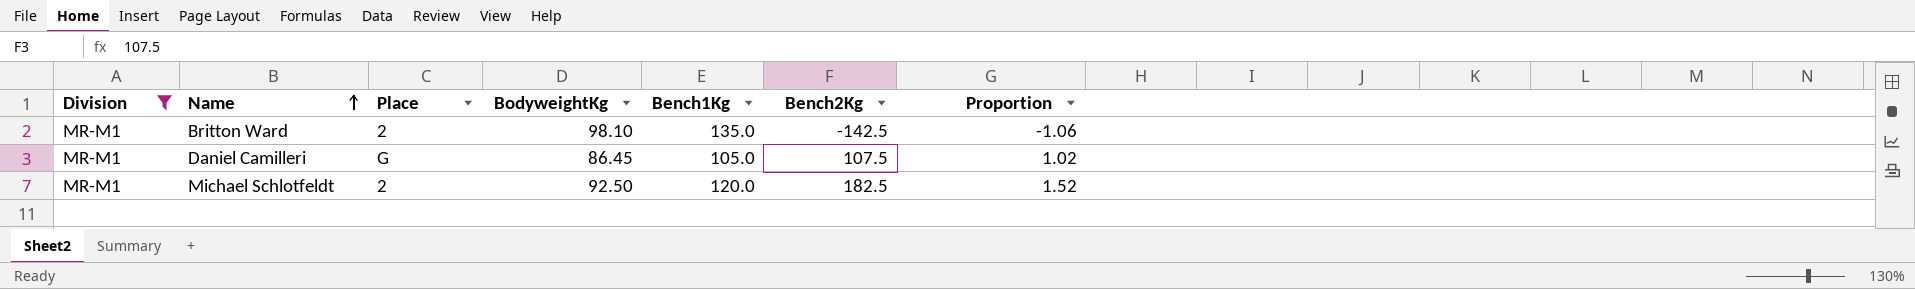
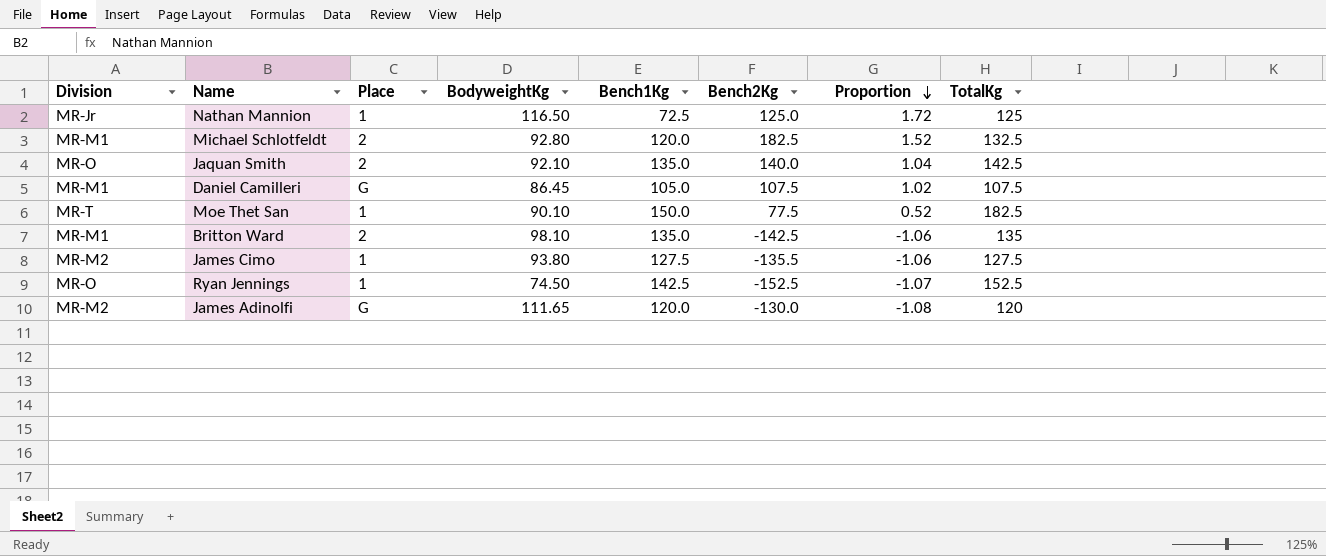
filter: Division = MR-M1 -> none
row order: Name ascending -> Proportion descending
column TotalKg | position: none -> 8
Michael Schlotfeldt | BodyweightKg: 92.50 -> 92.80

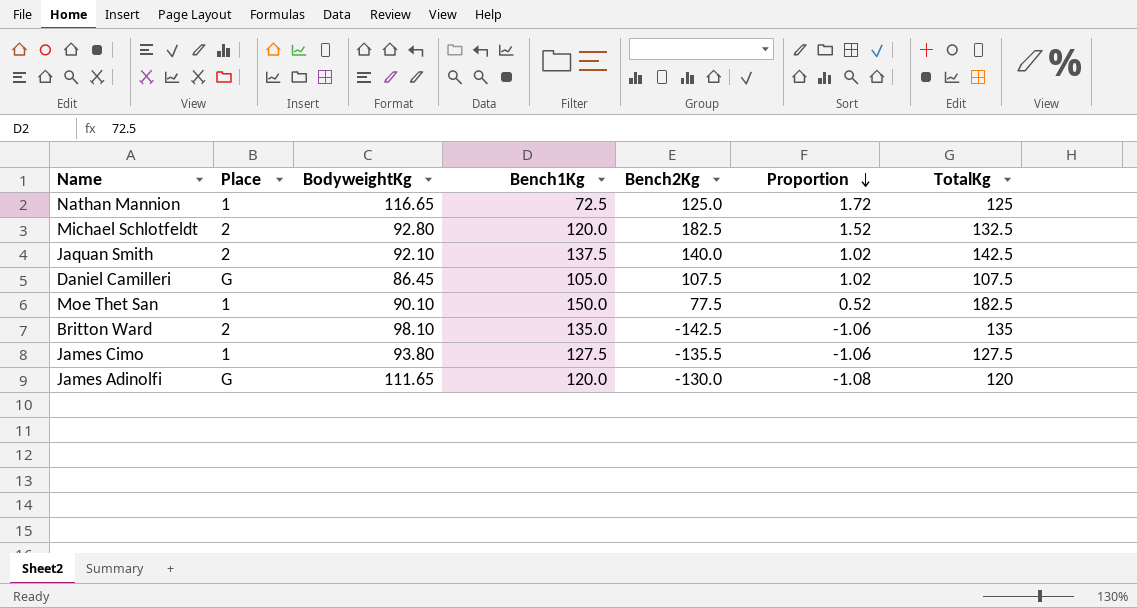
column Division | position: 1 -> none
row Ryan Jennings: MR-O | 1 | 74.50 | 142.5 | -152.5 | -1.07 | 152.5 -> none
Nathan Mannion | BodyweightKg: 116.50 -> 116.65
Jaquan Smith | Bench1Kg: 135.0 -> 137.5
Jaquan Smith | Proportion: 1.04 -> 1.02

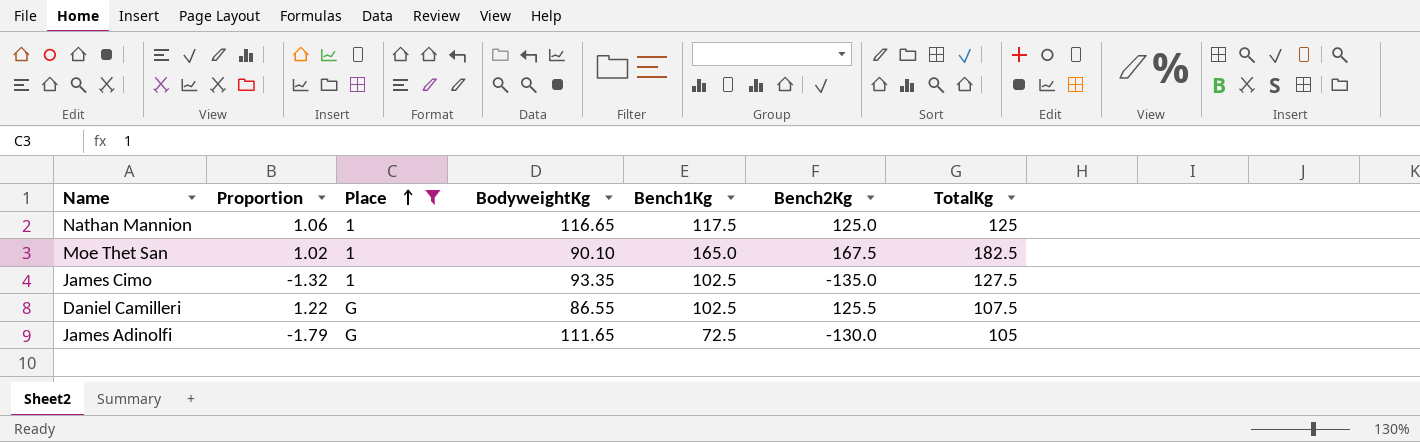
filter: none -> Place != 2
row order: Proportion descending -> Place ascending
column Proportion | position: 6 -> 2
Nathan Mannion | Proportion: 1.72 -> 1.06
Nathan Mannion | Bench1Kg: 72.5 -> 117.5
Moe Thet San | Proportion: 0.52 -> 1.02
Moe Thet San | Bench1Kg: 150.0 -> 165.0
Moe Thet San | Bench2Kg: 77.5 -> 167.5
James Cimo | Proportion: -1.06 -> -1.32
James Cimo | BodyweightKg: 93.80 -> 93.35
James Cimo | Bench1Kg: 127.5 -> 102.5
James Cimo | Bench2Kg: -135.5 -> -135.0
Daniel Camilleri | Proportion: 1.02 -> 1.22
Daniel Camilleri | BodyweightKg: 86.45 -> 86.55
Daniel Camilleri | Bench1Kg: 105.0 -> 102.5
Daniel Camilleri | Bench2Kg: 107.5 -> 125.5
James Adinolfi | Proportion: -1.08 -> -1.79
James Adinolfi | Bench1Kg: 120.0 -> 72.5
James Adinolfi | TotalKg: 120 -> 105

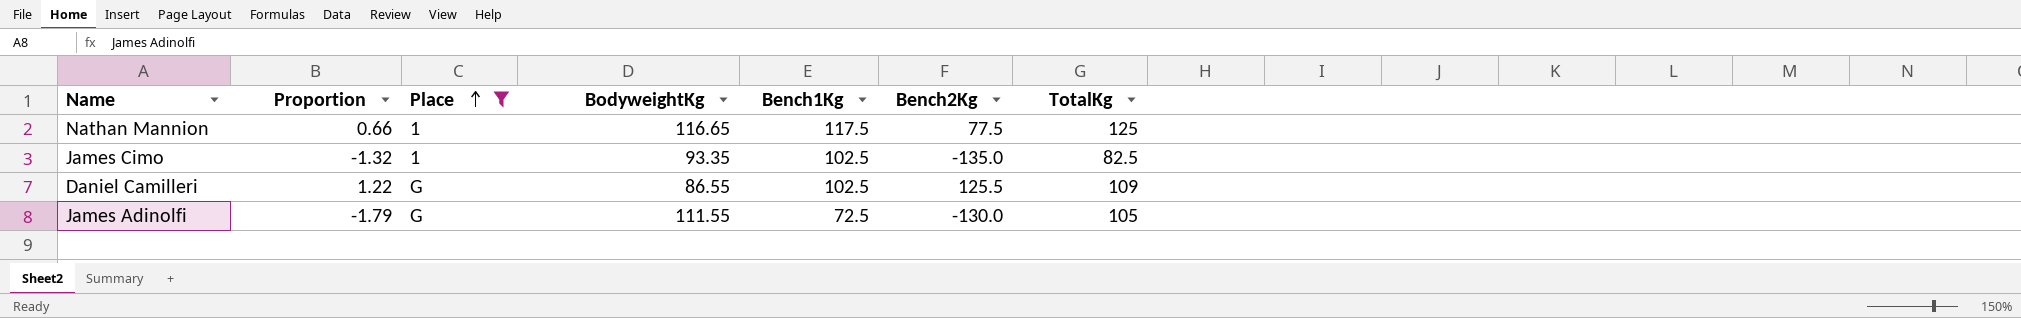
row Moe Thet San: 1.02 | 1 | 90.10 | 165.0 | 167.5 | 182.5 -> none
Nathan Mannion | Proportion: 1.06 -> 0.66
Nathan Mannion | Bench2Kg: 125.0 -> 77.5
James Cimo | TotalKg: 127.5 -> 82.5
Daniel Camilleri | TotalKg: 107.5 -> 109
James Adinolfi | BodyweightKg: 111.65 -> 111.55

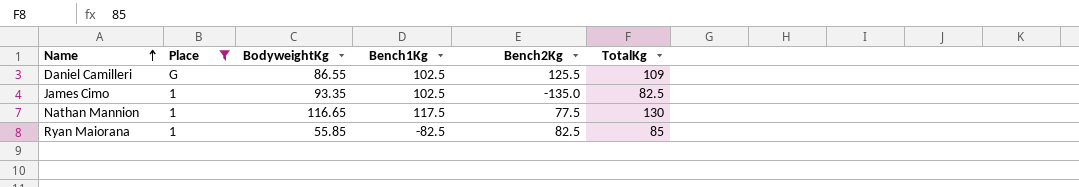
row order: Place ascending -> Name ascending
column Proportion | formula: [Bench2Kg] / [Bench1Kg] -> none
row James Adinolfi: -1.79 | G | 111.55 | 72.5 | -130.0 | 105 -> none
Nathan Mannion | TotalKg: 125 -> 130
row Ryan Maiorana: none -> 1 | 55.85 | -82.5 | 82.5 | 85

